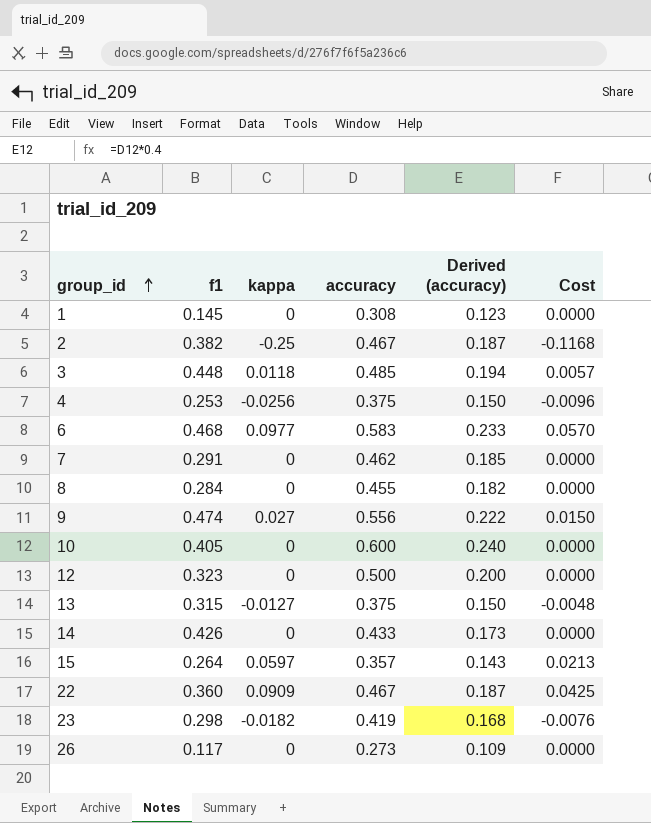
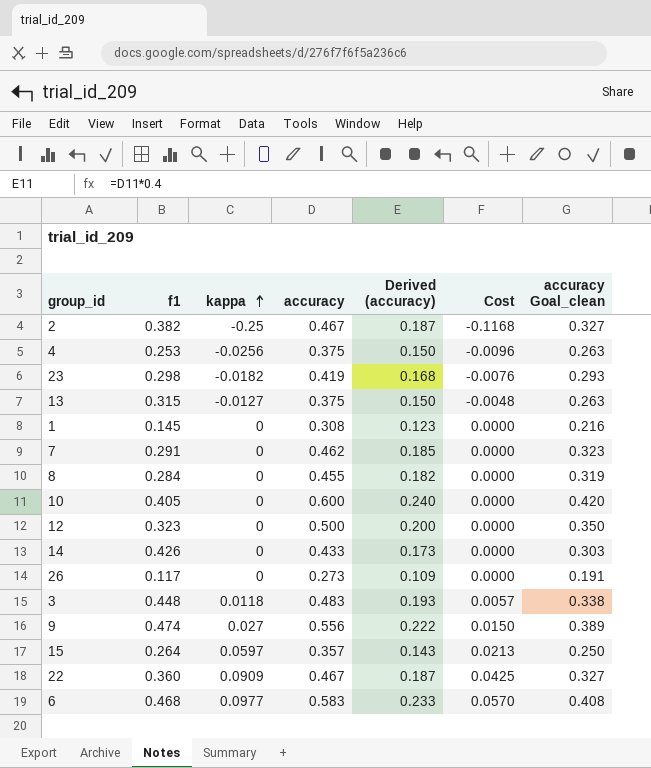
row order: group_id ascending -> kappa ascending
column accuracy Goal_clean | formula: none -> [accuracy] * 0.7
3 | accuracy: 0.485 -> 0.483
3 | Derived (accuracy): 0.194 -> 0.193

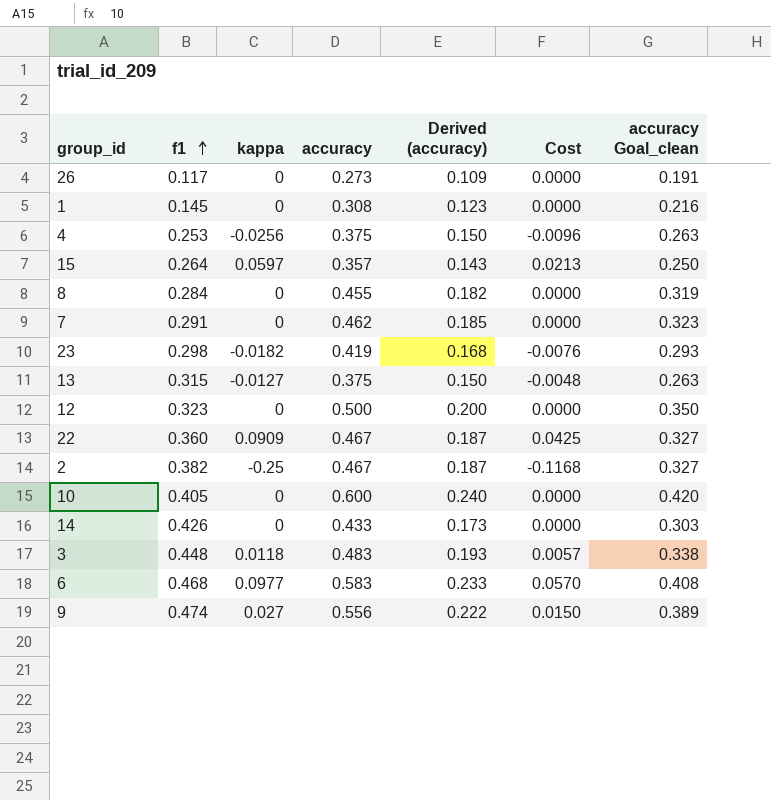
row order: kappa ascending -> f1 ascending

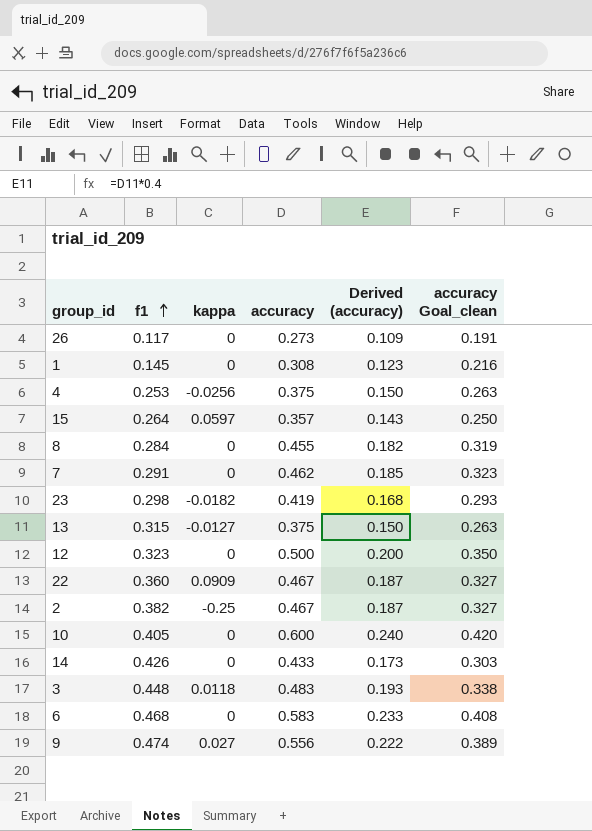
column Cost | formula: [kappa] * [accuracy] -> none
6 | kappa: 0.0977 -> 0

